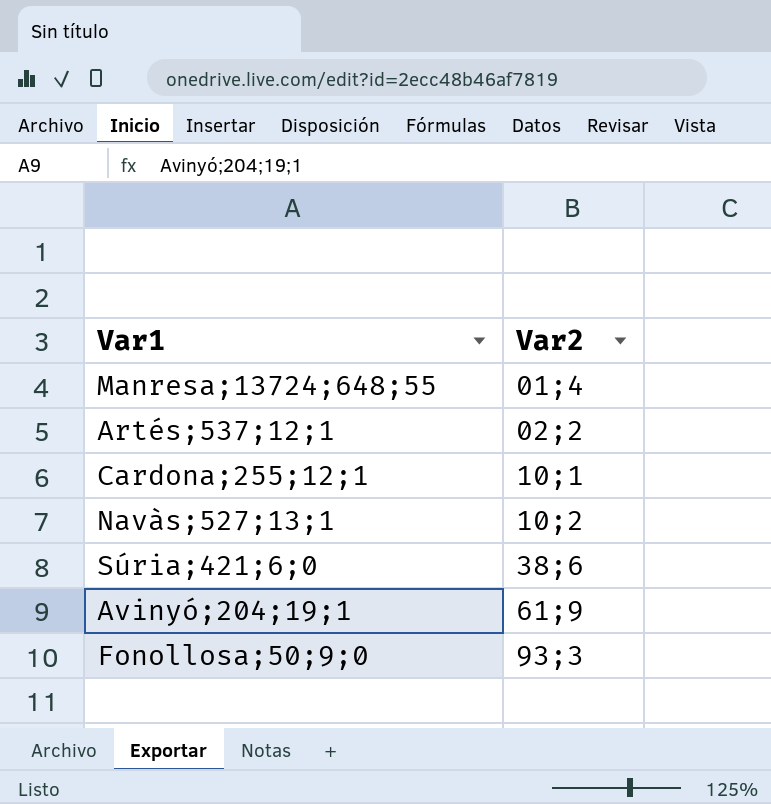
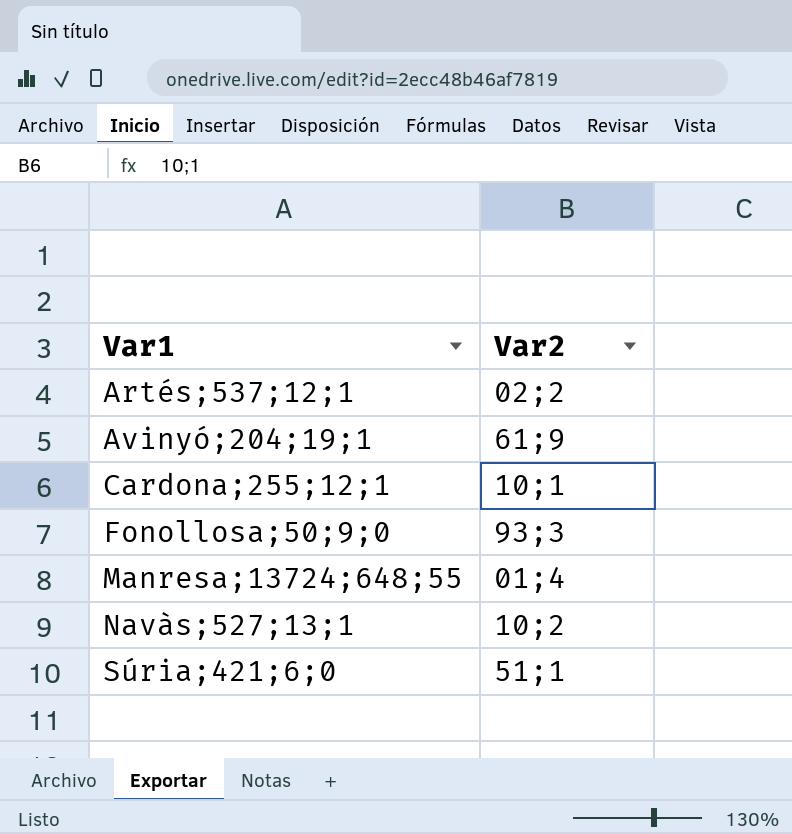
row order: Var2 ascending -> Var1 ascending
Súria;421;6;0 | Var2: 38;6 -> 51;1

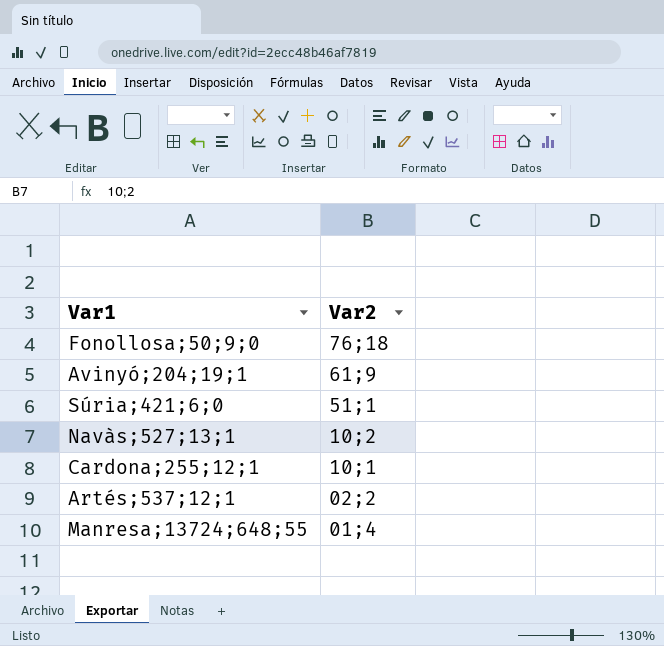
row order: Var1 ascending -> Var2 descending
Fonollosa;50;9;0 | Var2: 93;3 -> 76;18

